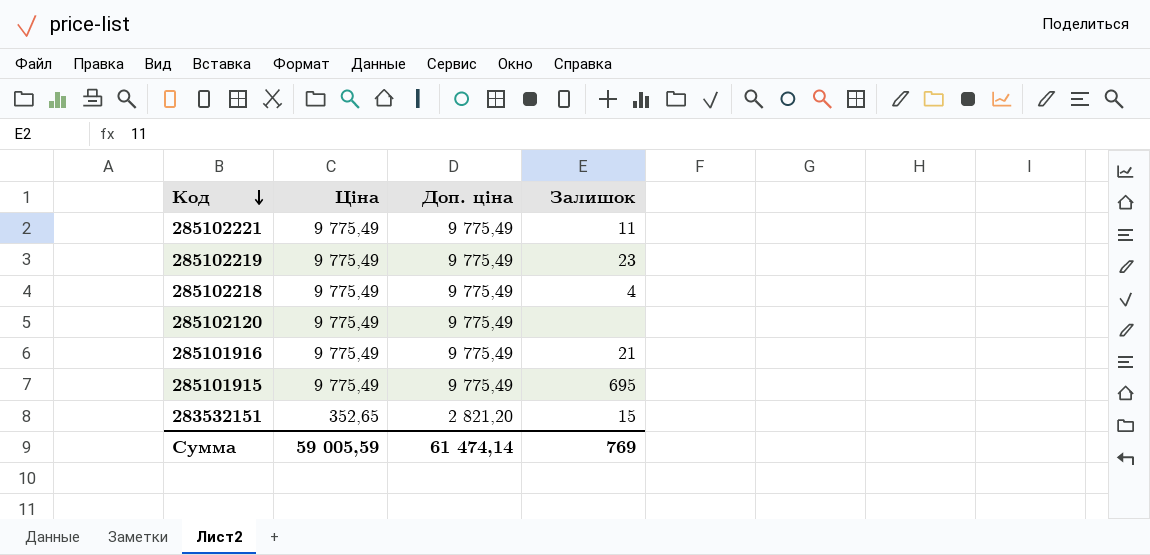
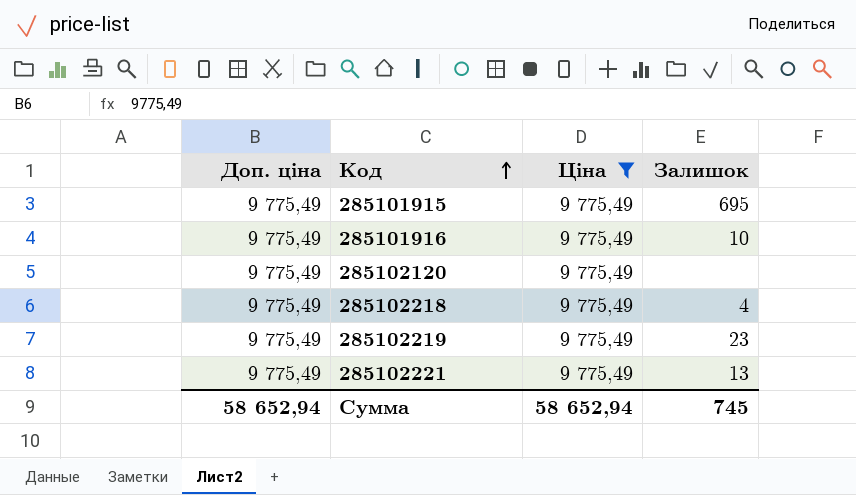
filter: none -> Ціна = 9 775,49
row order: Код descending -> Код ascending
column Доп. ціна | position: 3 -> 1
285101916 | Залишок: 21 -> 10
285102221 | Залишок: 11 -> 13
Сумма | Доп. ціна: 61 474,14 -> 58 652,94
Сумма | Ціна: 59 005,59 -> 58 652,94
Сумма | Залишок: 769 -> 745

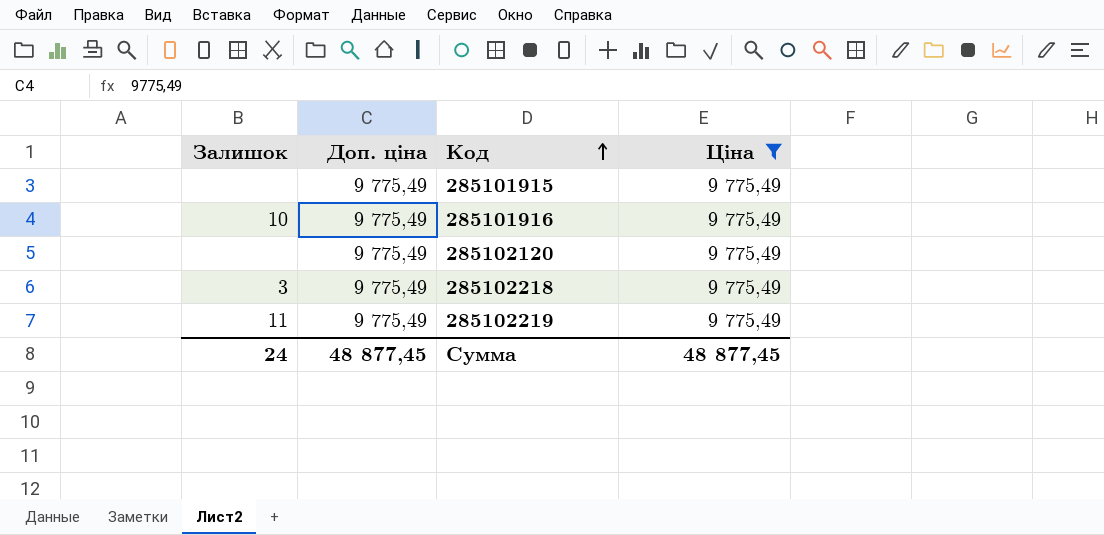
column Залишок | position: 4 -> 1
row 285102221: 9 775,49 | 9 775,49 | 13 -> none
285101915 | Залишок: 695 -> none
285102218 | Залишок: 4 -> 3
285102219 | Залишок: 23 -> 11
Сумма | Залишок: 745 -> 24
Сумма | Доп. ціна: 58 652,94 -> 48 877,45
Сумма | Ціна: 58 652,94 -> 48 877,45

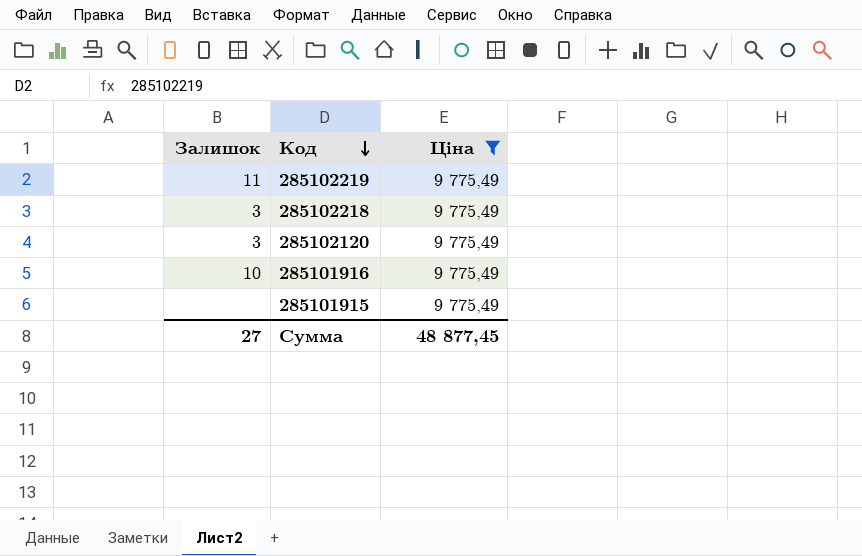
row order: Код ascending -> Код descending
column Доп. ціна | position: 2 -> none
285102120 | Залишок: none -> 3
Сумма | Залишок: 24 -> 27

